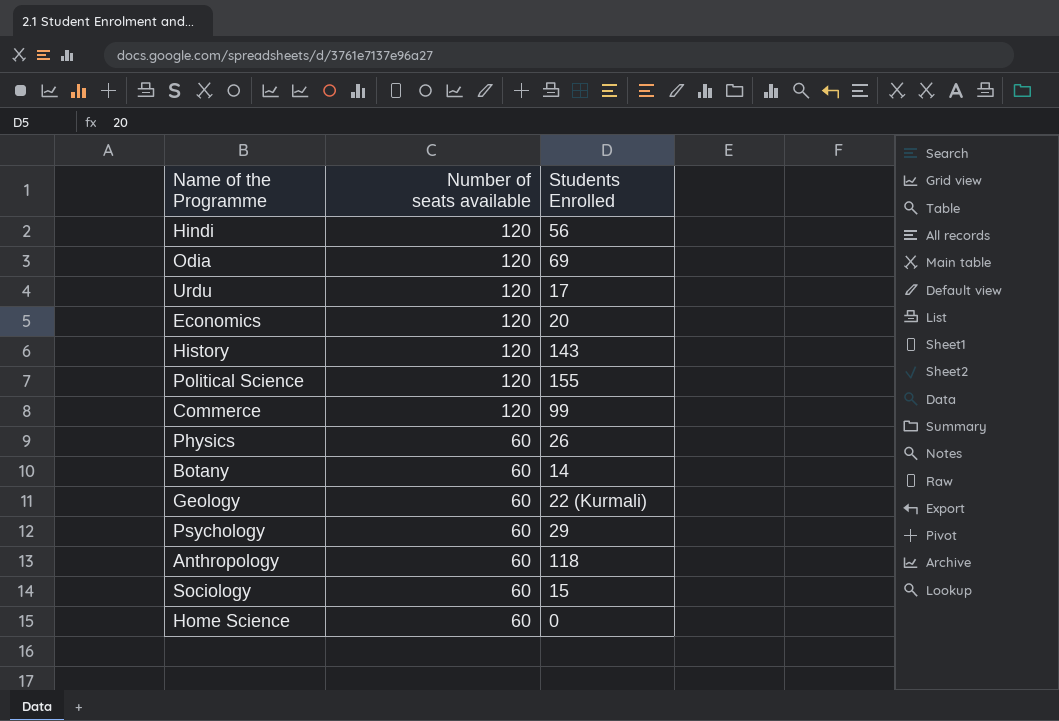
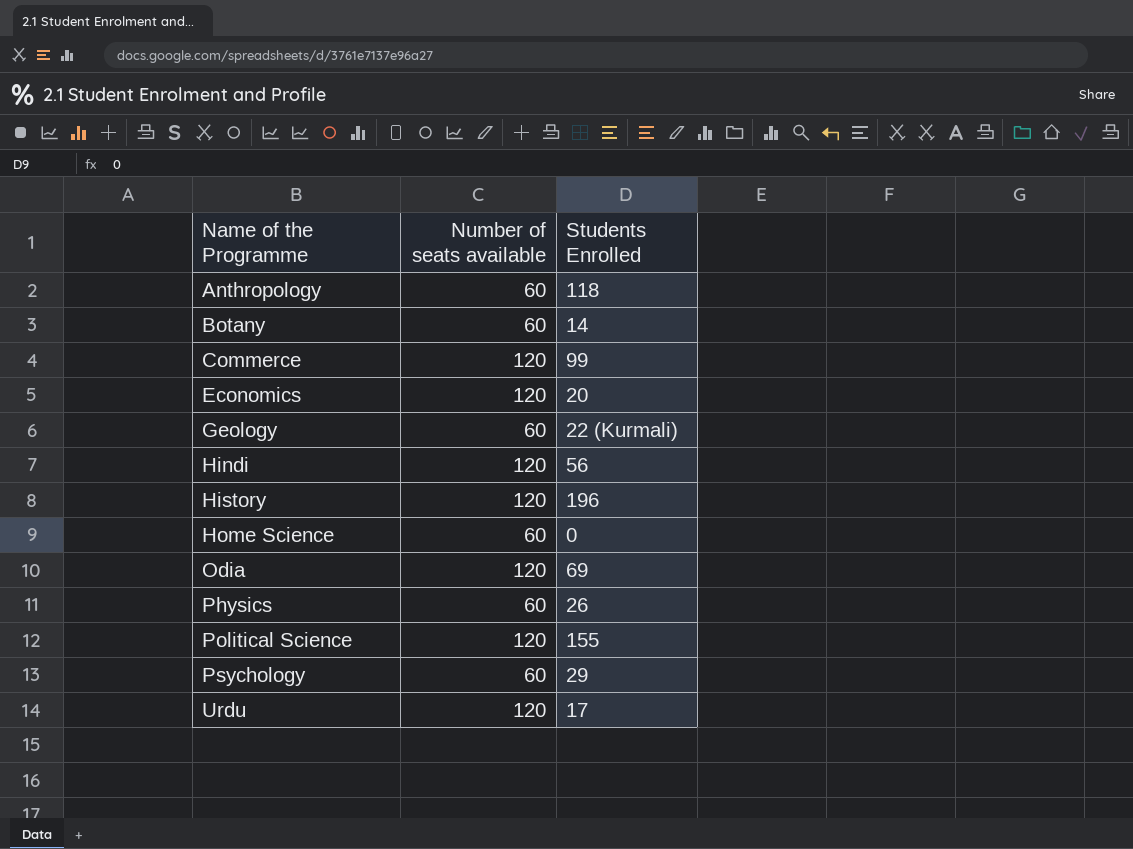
row order: Number of seats available descending -> Name of the Programme ascending
row Sociology: 60 | 15 -> none
History | Students Enrolled: 143 -> 196

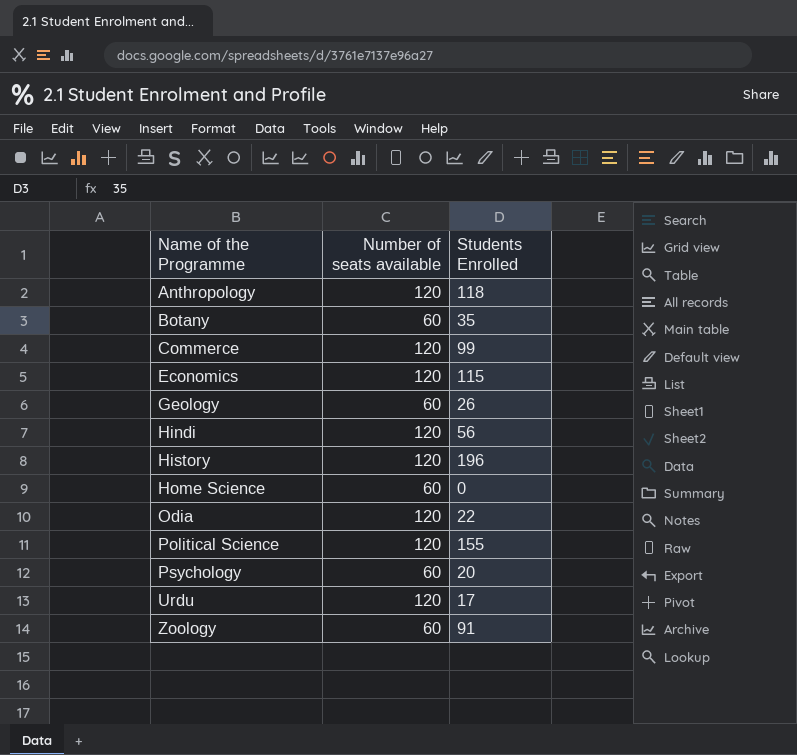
row Physics: 60 | 26 -> none
Anthropology | Number of seats available: 60 -> 120
Botany | Students Enrolled: 14 -> 35
Economics | Students Enrolled: 20 -> 115
Geology | Students Enrolled: 22 (Kurmali) -> 26
Odia | Students Enrolled: 69 -> 22
Psychology | Students Enrolled: 29 -> 20
row Zoology: none -> 60 | 91

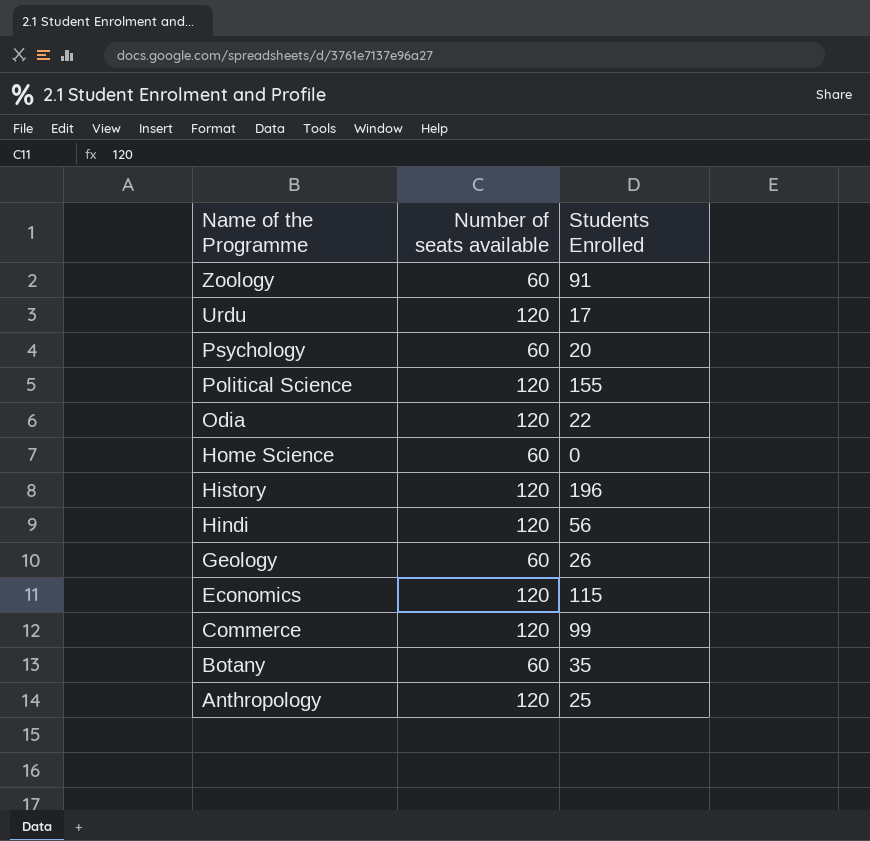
row order: Name of the Programme ascending -> Name of the Programme descending
Anthropology | Students Enrolled: 118 -> 25

